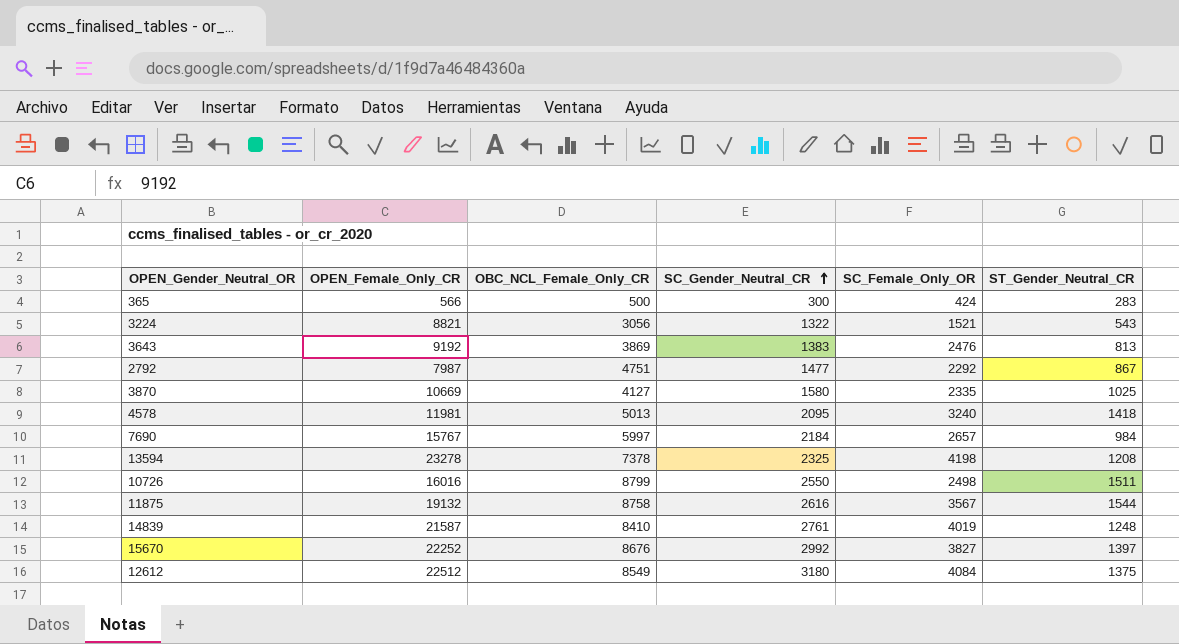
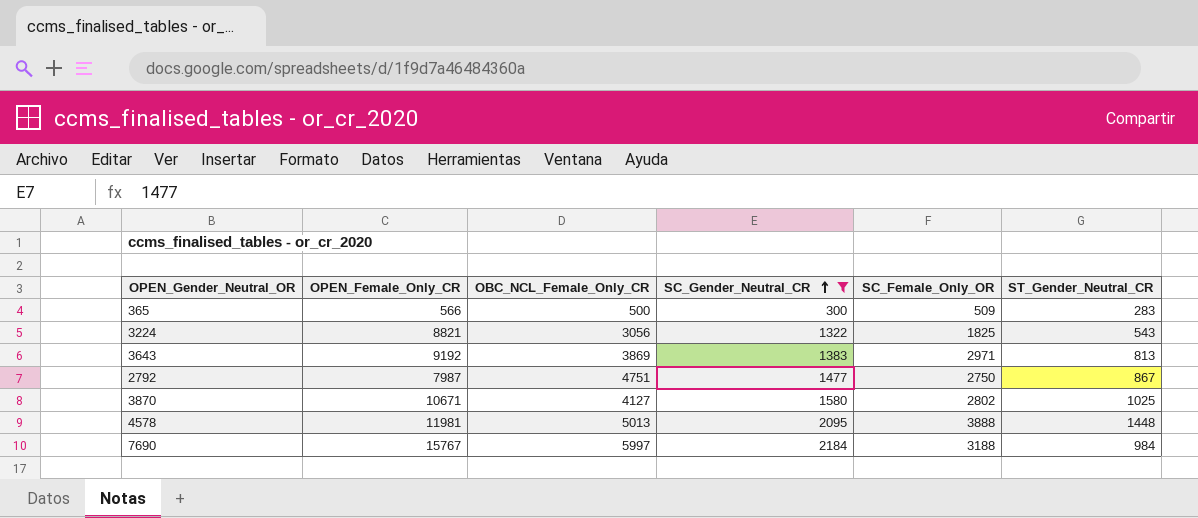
filter: none -> SC_Gender_Neutral_CR <= 2184
365 | SC_Female_Only_OR: 424 -> 509
3224 | SC_Female_Only_OR: 1521 -> 1825
3643 | SC_Female_Only_OR: 2476 -> 2971
2792 | SC_Female_Only_OR: 2292 -> 2750
3870 | OPEN_Female_Only_CR: 10669 -> 10671
3870 | SC_Female_Only_OR: 2335 -> 2802
4578 | SC_Female_Only_OR: 3240 -> 3888
4578 | ST_Gender_Neutral_CR: 1418 -> 1448
7690 | SC_Female_Only_OR: 2657 -> 3188

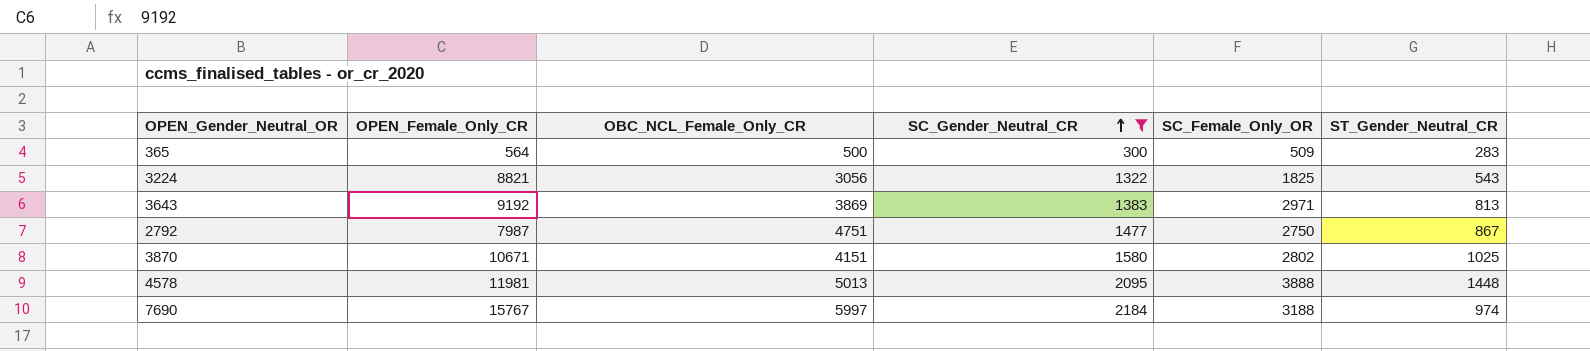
365 | OPEN_Female_Only_CR: 566 -> 564
3870 | OBC_NCL_Female_Only_CR: 4127 -> 4151
7690 | ST_Gender_Neutral_CR: 984 -> 974

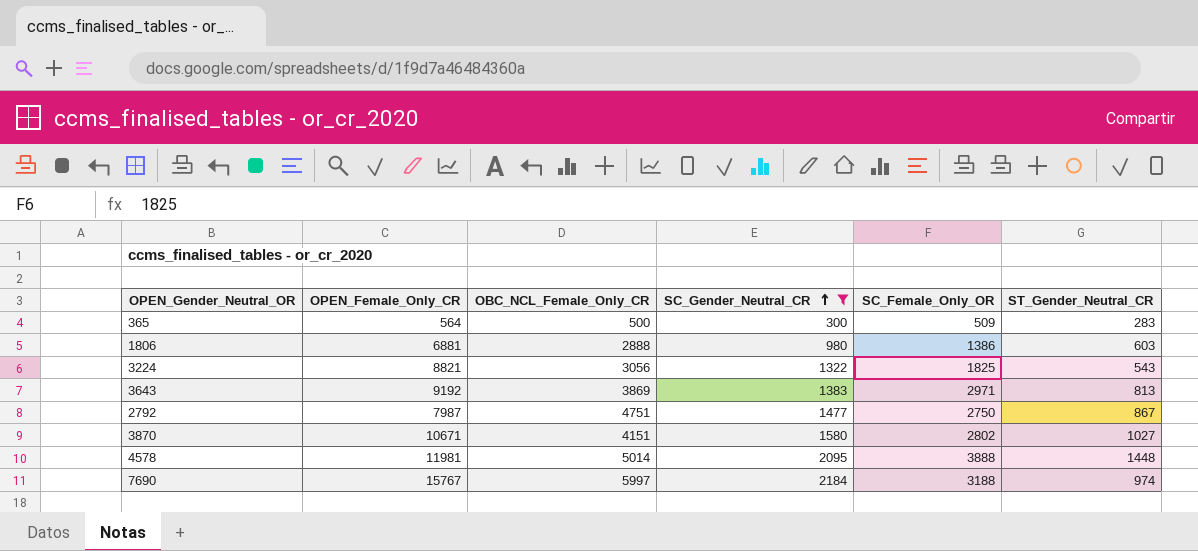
row 1806: none -> 6881 | 2888 | 980 | 1386 | 603
3870 | ST_Gender_Neutral_CR: 1025 -> 1027
4578 | OBC_NCL_Female_Only_CR: 5013 -> 5014

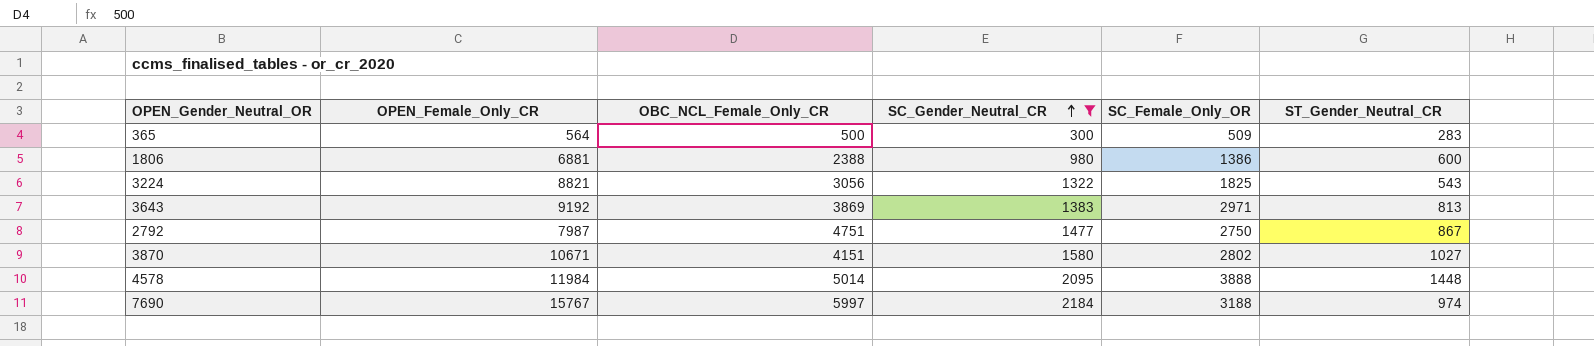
1806 | OBC_NCL_Female_Only_CR: 2888 -> 2388
1806 | ST_Gender_Neutral_CR: 603 -> 600
4578 | OPEN_Female_Only_CR: 11981 -> 11984

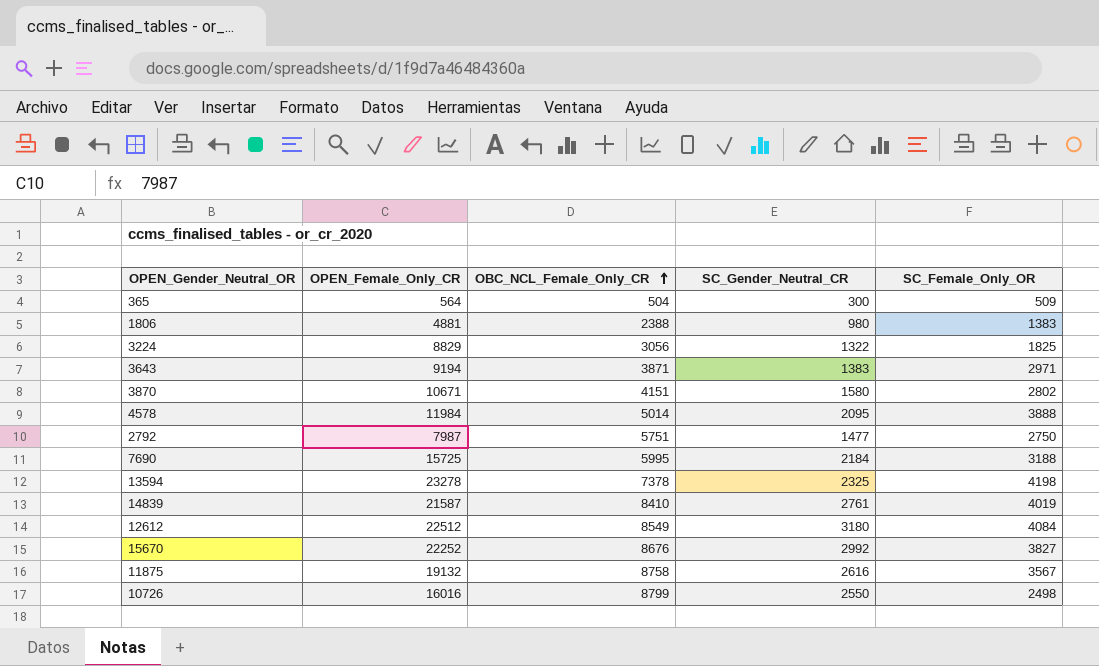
filter: SC_Gender_Neutral_CR <= 2184 -> none
row order: SC_Gender_Neutral_CR ascending -> OBC_NCL_Female_Only_CR ascending
column ST_Gender_Neutral_CR | position: 6 -> none
365 | OBC_NCL_Female_Only_CR: 500 -> 504
1806 | OPEN_Female_Only_CR: 6881 -> 4881
1806 | SC_Female_Only_OR: 1386 -> 1383
3224 | OPEN_Female_Only_CR: 8821 -> 8829
3643 | OPEN_Female_Only_CR: 9192 -> 9194
3643 | OBC_NCL_Female_Only_CR: 3869 -> 3871
2792 | OBC_NCL_Female_Only_CR: 4751 -> 5751
7690 | OPEN_Female_Only_CR: 15767 -> 15725
7690 | OBC_NCL_Female_Only_CR: 5997 -> 5995

